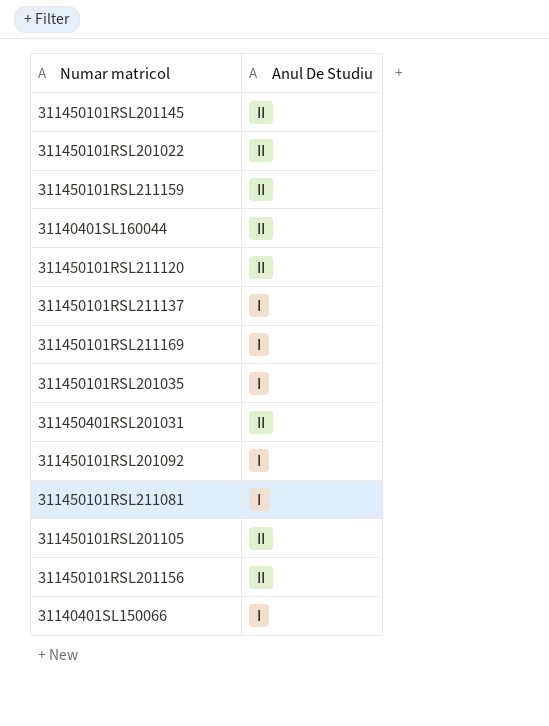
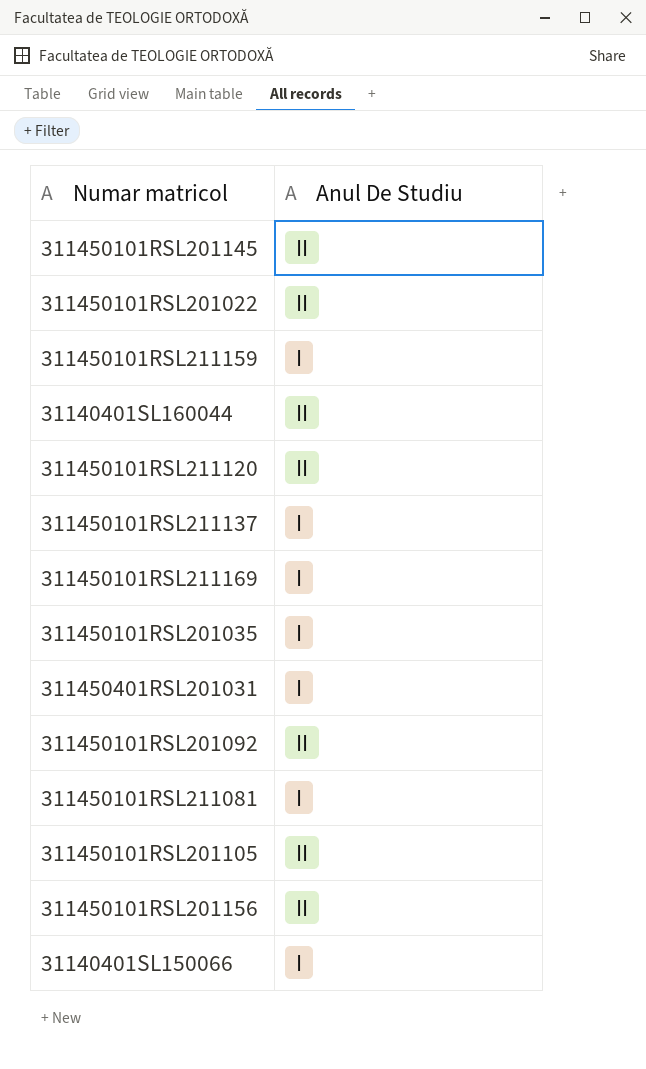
311450101RSL211159 | Anul De Studiu: II -> I
311450401RSL201031 | Anul De Studiu: II -> I
311450101RSL201092 | Anul De Studiu: I -> II

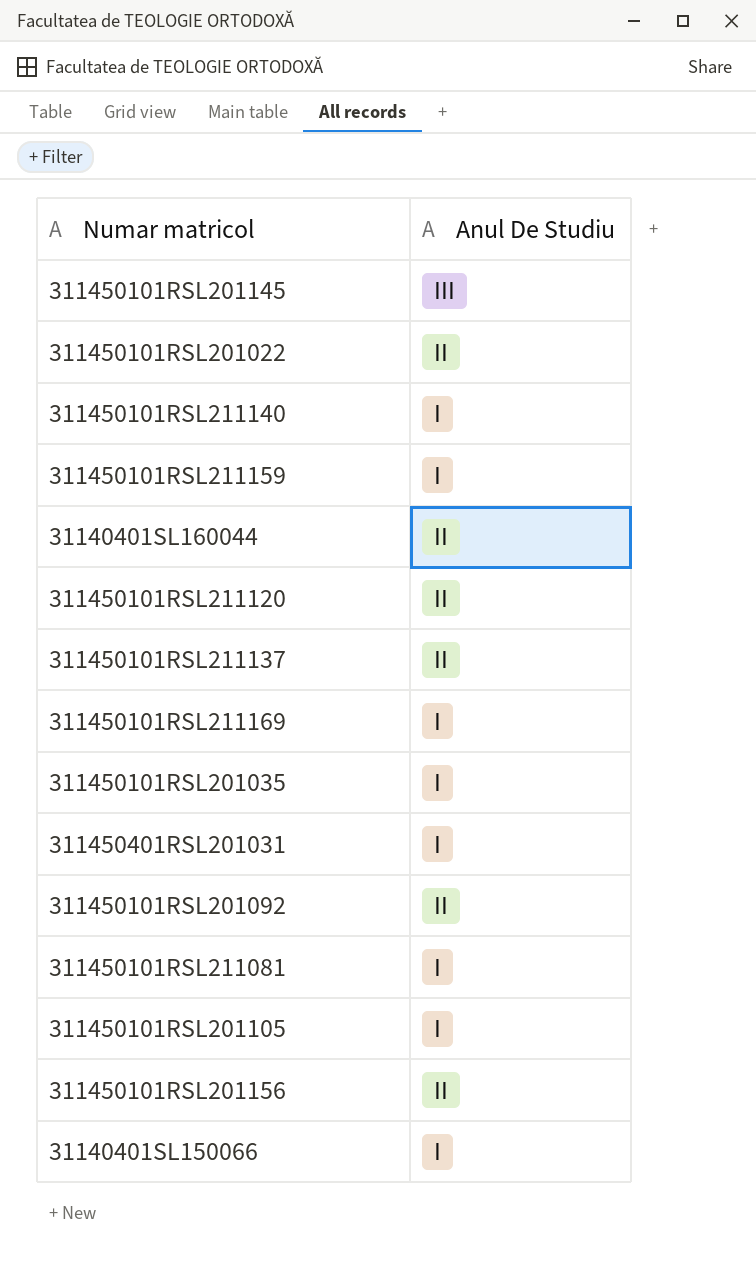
311450101RSL201145 | Anul De Studiu: II -> III
row 311450101RSL211140: none -> I
311450101RSL211137 | Anul De Studiu: I -> II
311450101RSL201105 | Anul De Studiu: II -> I

